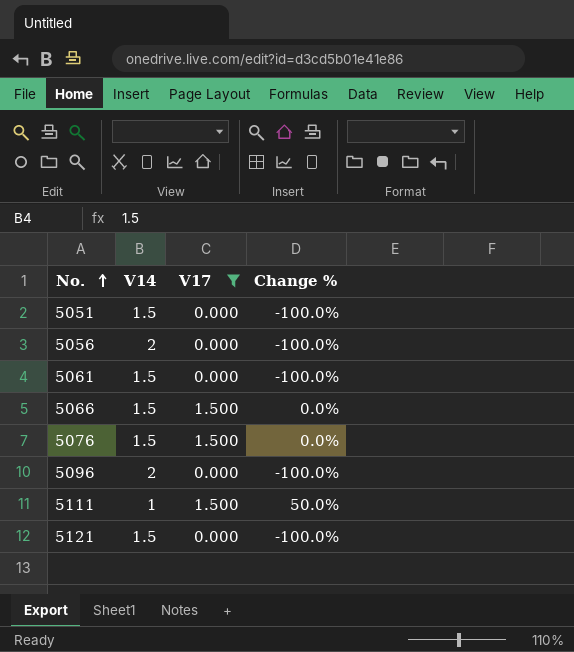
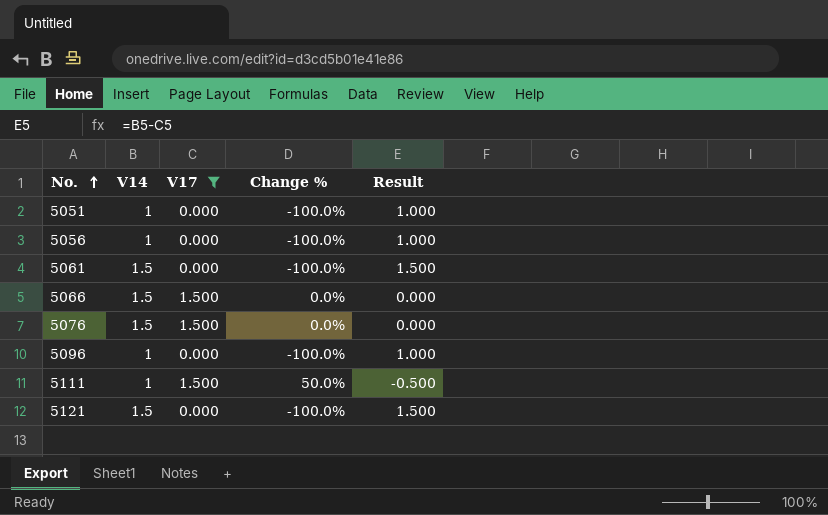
column Result | formula: none -> [V14] - [V17]
5051 | V14: 1.5 -> 1
5056 | V14: 2 -> 1
5096 | V14: 2 -> 1

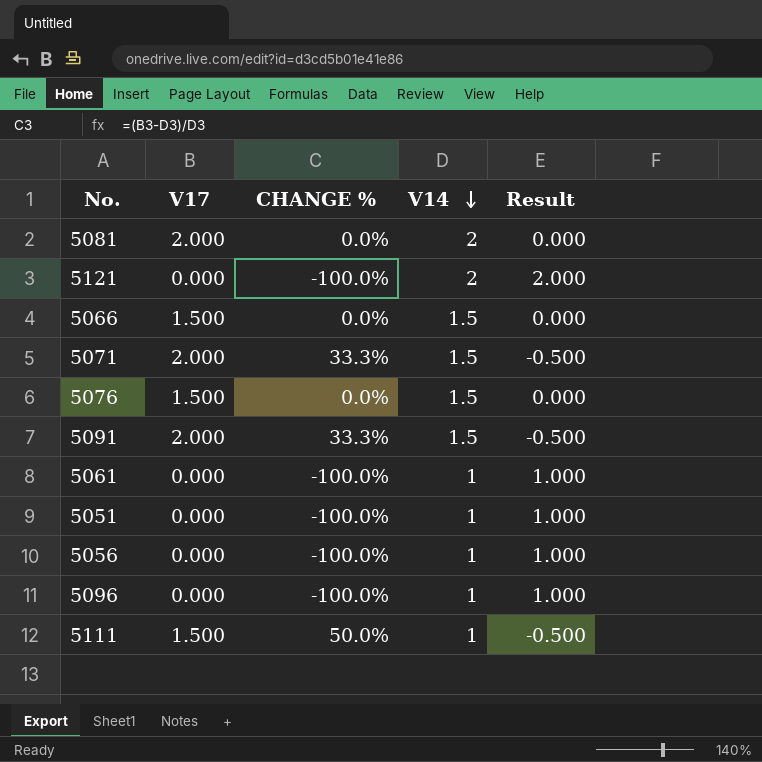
filter: V17 != 2.000 -> none
row order: No. ascending -> V14 descending
column name: Change % -> CHANGE %
column V14 | position: 2 -> 4
5121 | V14: 1.5 -> 2
5121 | Result: 1.500 -> 2.000
5061 | V14: 1.5 -> 1
5061 | Result: 1.500 -> 1.000

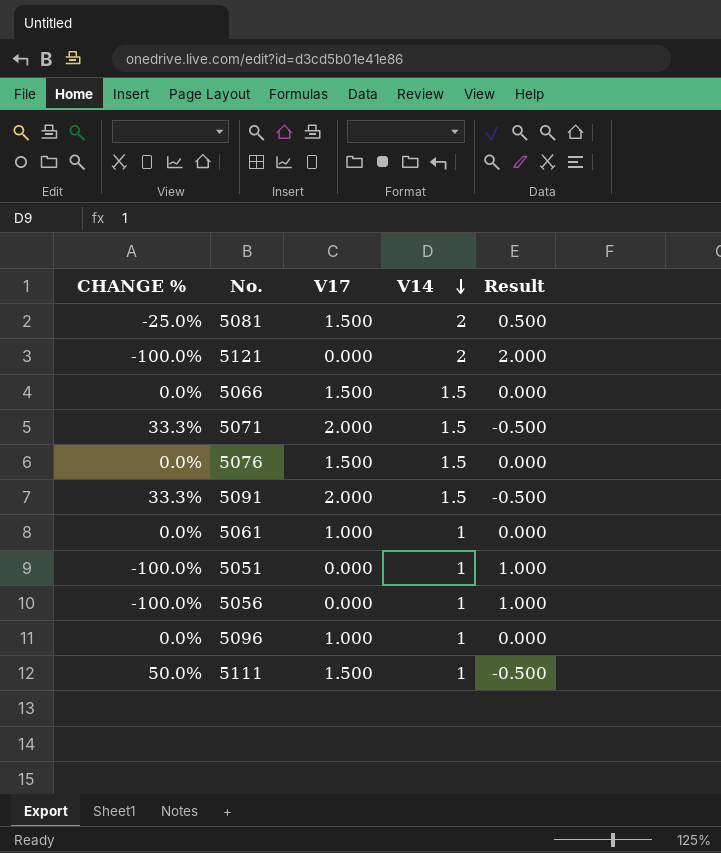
column CHANGE % | position: 3 -> 1
5081 | CHANGE %: 0.0% -> -25.0%
5081 | V17: 2.000 -> 1.500
5081 | Result: 0.000 -> 0.500
5061 | CHANGE %: -100.0% -> 0.0%
5061 | V17: 0.000 -> 1.000
5061 | Result: 1.000 -> 0.000
5096 | CHANGE %: -100.0% -> 0.0%
5096 | V17: 0.000 -> 1.000
5096 | Result: 1.000 -> 0.000

